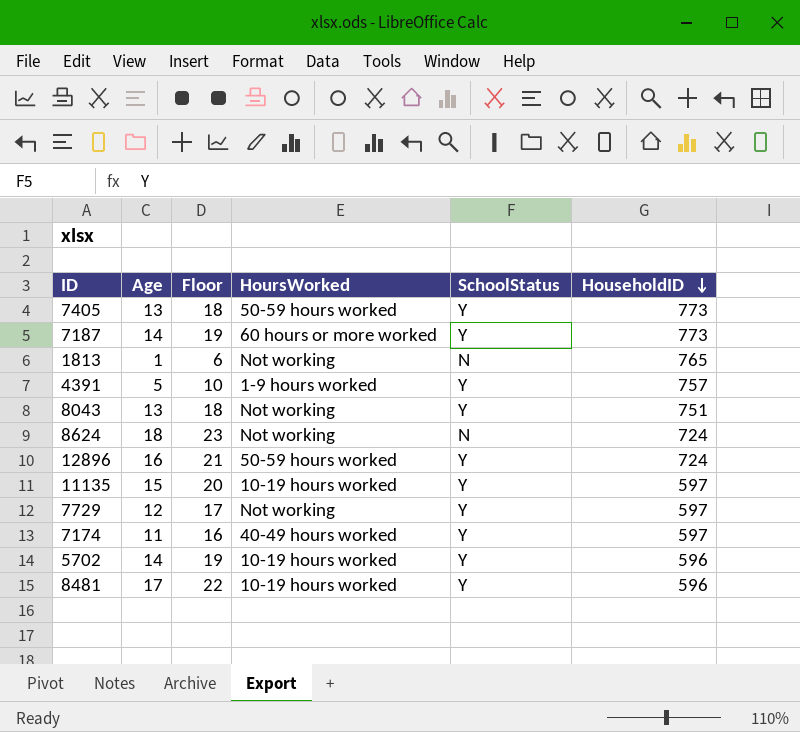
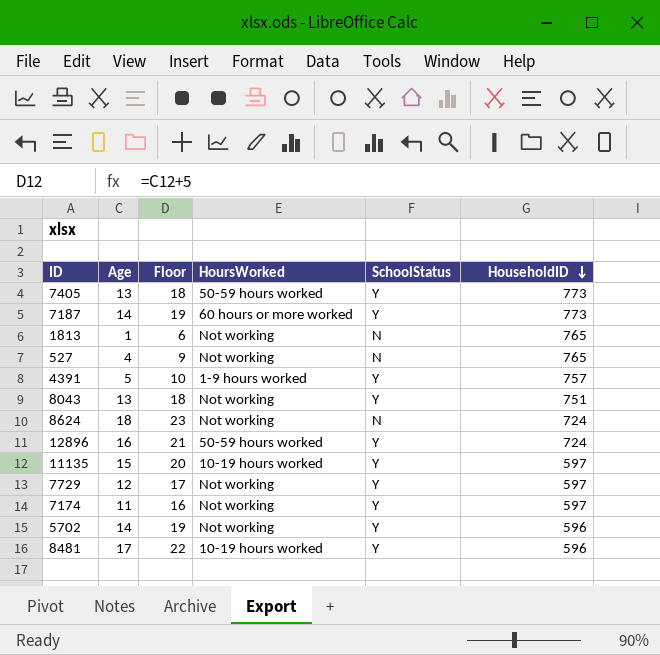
row 527: none -> 4 | 9 | Not working | N | 765
7174 | HoursWorked: 40-49 hours worked -> Not working
5702 | HoursWorked: 10-19 hours worked -> Not working

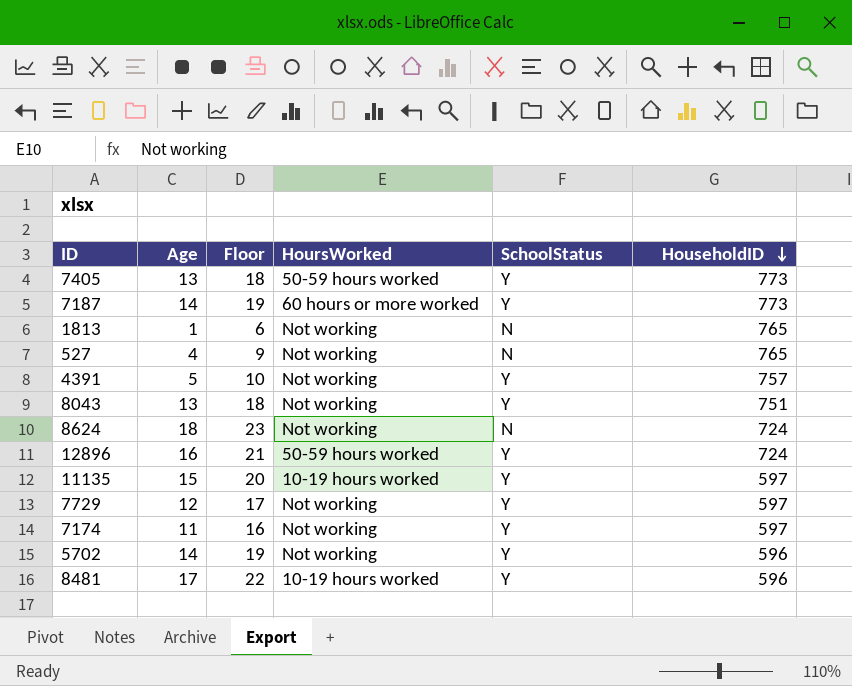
4391 | HoursWorked: 1-9 hours worked -> Not working

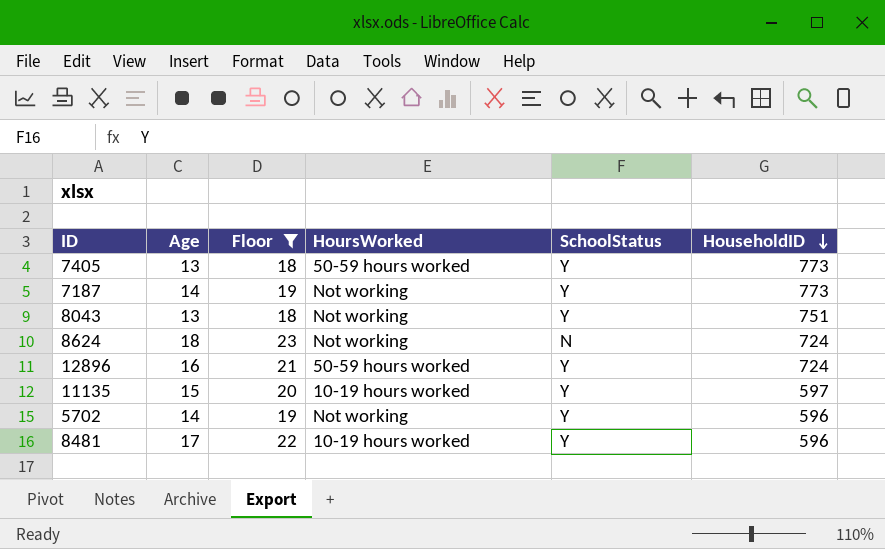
filter: none -> Floor >= 18
7187 | HoursWorked: 60 hours or more worked -> Not working

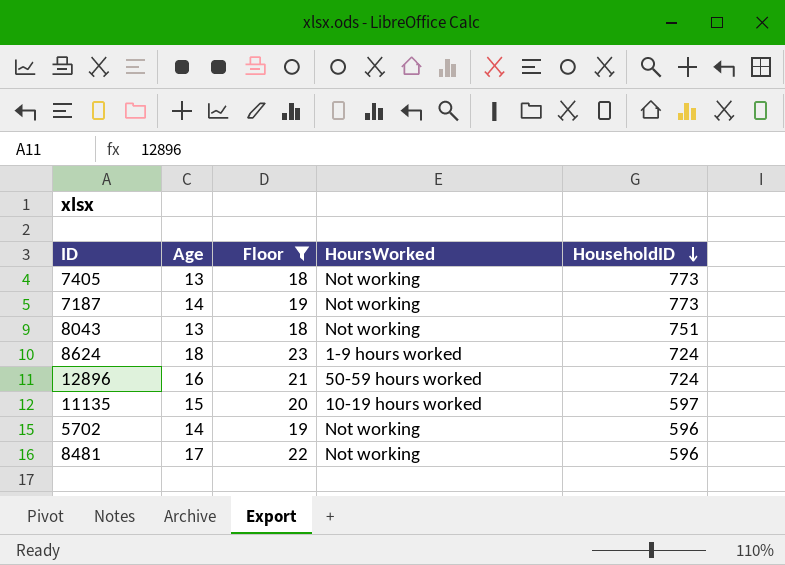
column SchoolStatus | position: 5 -> none
7405 | HoursWorked: 50-59 hours worked -> Not working
8624 | HoursWorked: Not working -> 1-9 hours worked
8481 | HoursWorked: 10-19 hours worked -> Not working

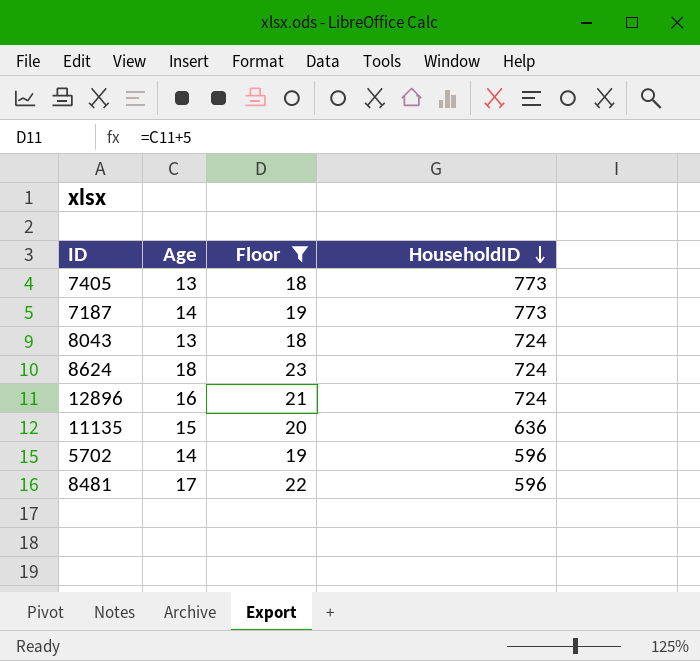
column HoursWorked | position: 4 -> none
8043 | HouseholdID: 751 -> 724
11135 | HouseholdID: 597 -> 636

